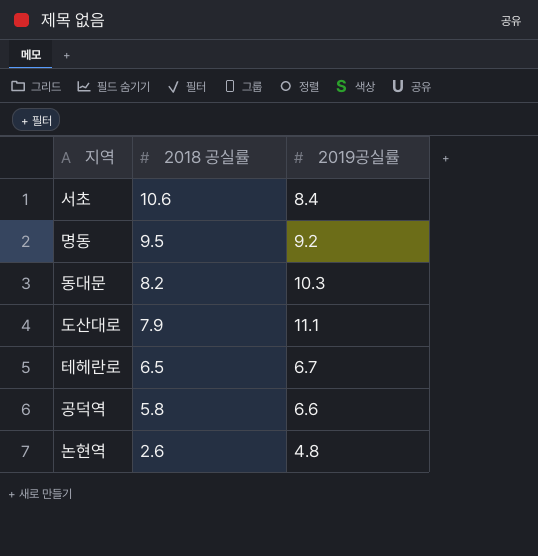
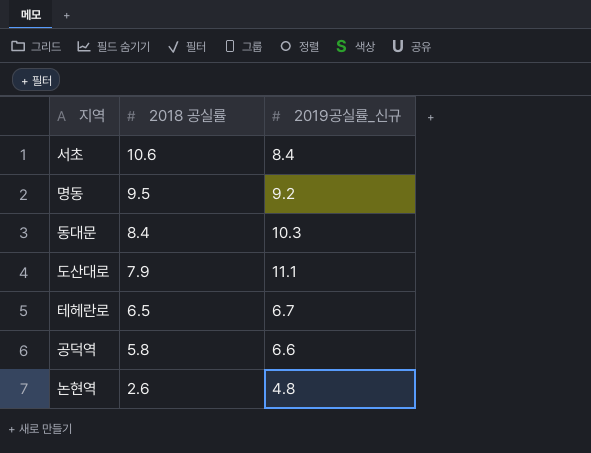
column name: 2019공실률 -> 2019공실률_신규
동대문 | 2018 공실률: 8.2 -> 8.4

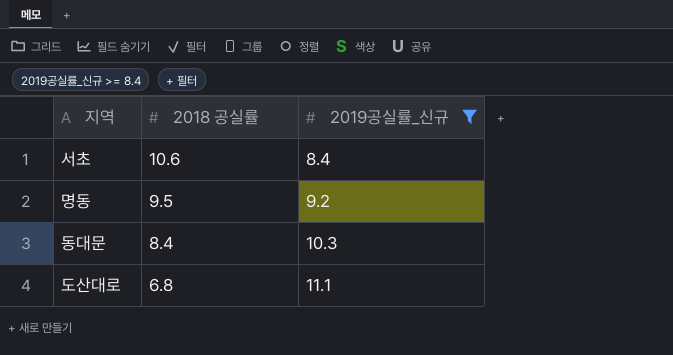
filter: none -> 2019공실률_신규 >= 8.4
도산대로 | 2018 공실률: 7.9 -> 6.8

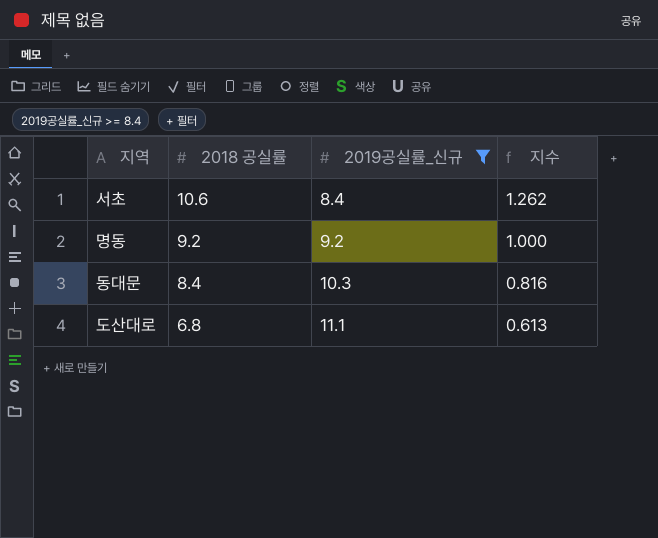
column 지수 | formula: none -> [2018 공실률] / [2019공실률_신규]
명동 | 2018 공실률: 9.5 -> 9.2

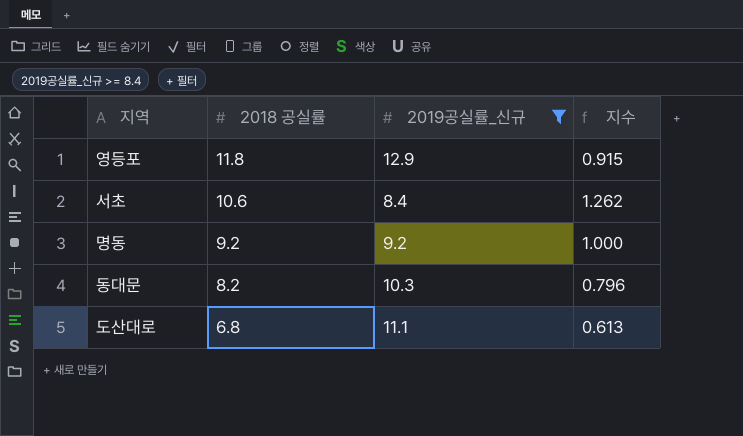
row 영등포: none -> 11.8 | 12.9 | 0.915
동대문 | 2018 공실률: 8.4 -> 8.2
동대문 | 지수: 0.816 -> 0.796

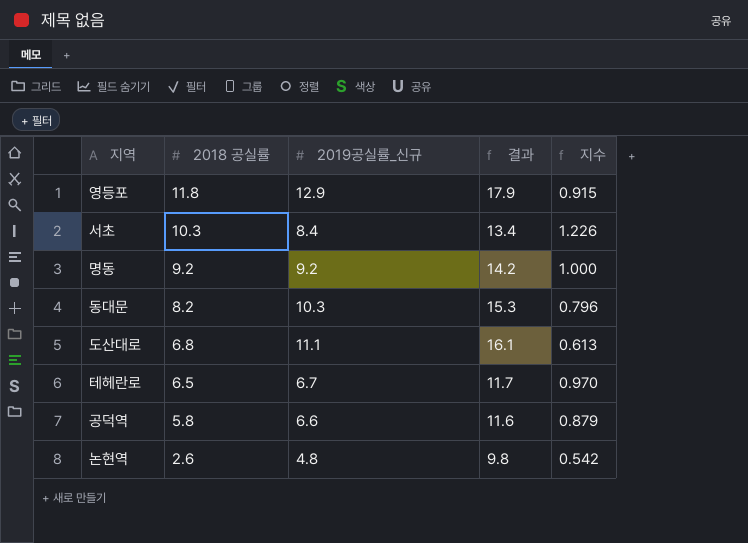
filter: 2019공실률_신규 >= 8.4 -> none
column 결과 | formula: none -> [2019공실률_신규] + 5
서초 | 2018 공실률: 10.6 -> 10.3
서초 | 지수: 1.262 -> 1.226

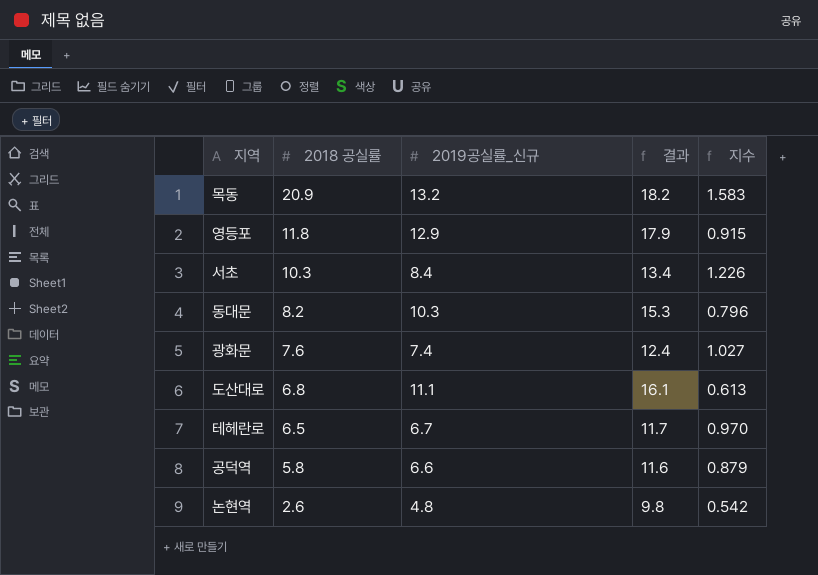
row 명동: 9.2 | 9.2 | 14.2 | 1.000 -> none
row 목동: none -> 20.9 | 13.2 | 18.2 | 1.583
row 광화문: none -> 7.6 | 7.4 | 12.4 | 1.027

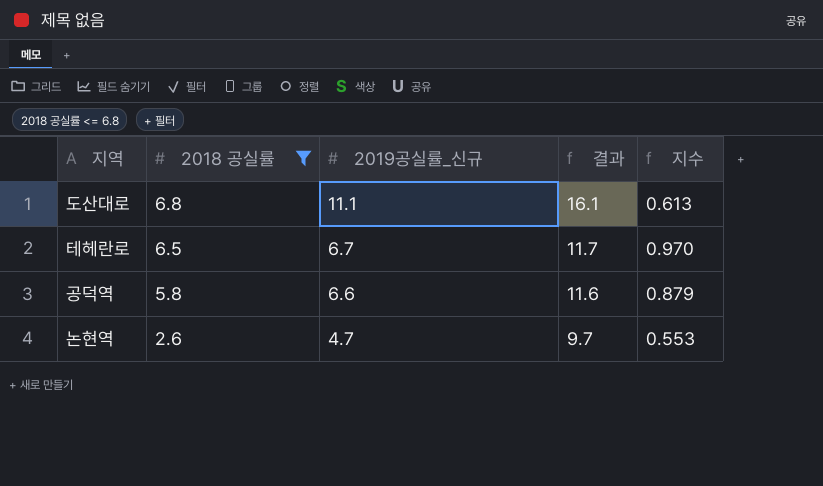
filter: none -> 2018 공실률 <= 6.8
논현역 | 2019공실률_신규: 4.8 -> 4.7
논현역 | 결과: 9.8 -> 9.7
논현역 | 지수: 0.542 -> 0.553

